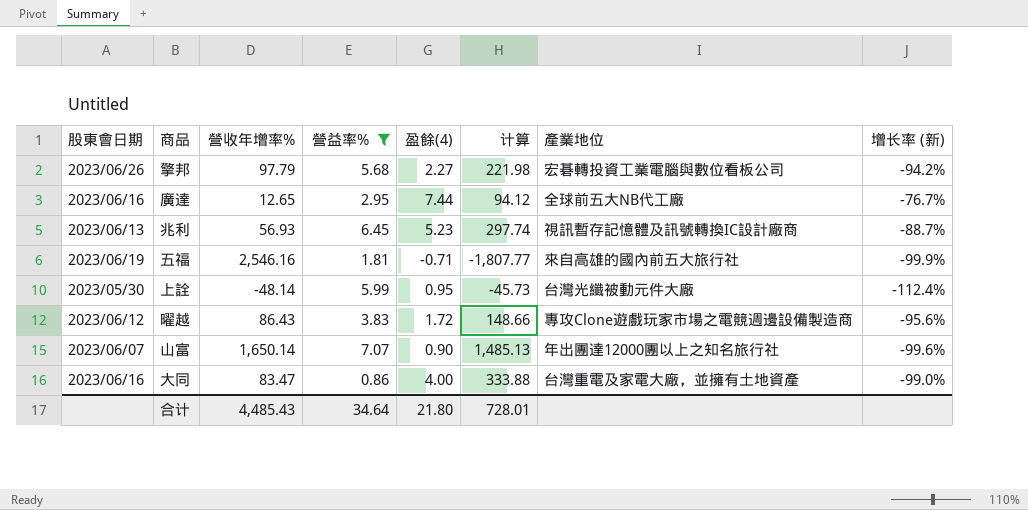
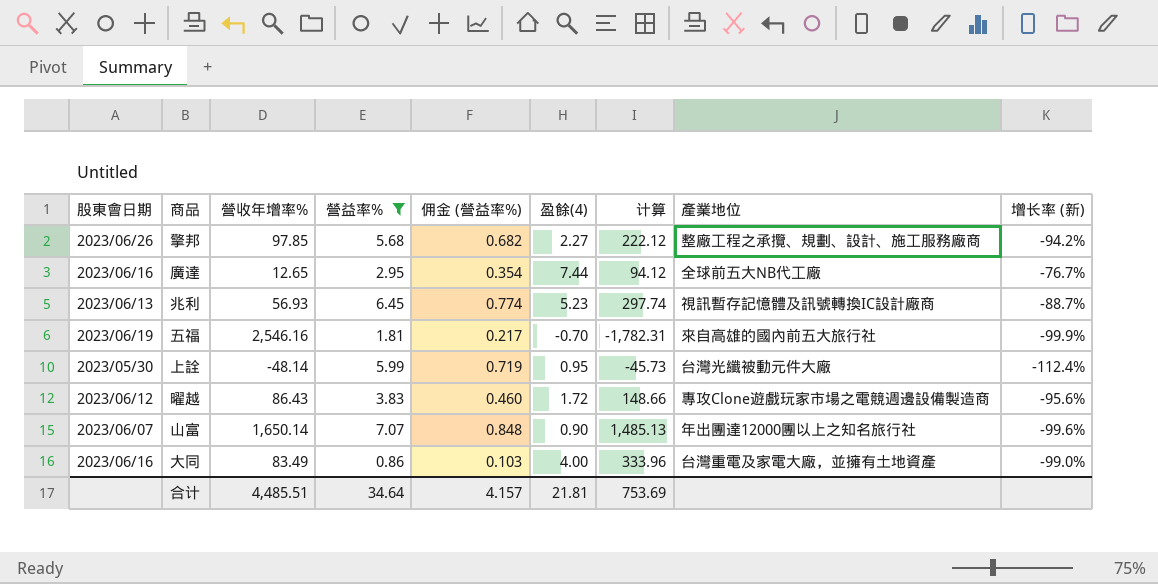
column 佣金 (營益率%) | formula: none -> [營益率%] * 0.12
擎邦 | 營收年增率%: 97.79 -> 97.85
擎邦 | 计算: 221.98 -> 222.12
擎邦 | 產業地位: 宏碁轉投資工業電腦與數位看板公司 -> 整廠工程之承攬、規劃、設計、施工服務廠商
五福 | 盈餘(4): -0.71 -> -0.70
五福 | 计算: -1,807.77 -> -1,782.31
大同 | 營收年增率%: 83.47 -> 83.49
大同 | 计算: 333.88 -> 333.96
合计 | 營收年增率%: 4,485.43 -> 4,485.51
合计 | 盈餘(4): 21.80 -> 21.81
合计 | 计算: 728.01 -> 753.69

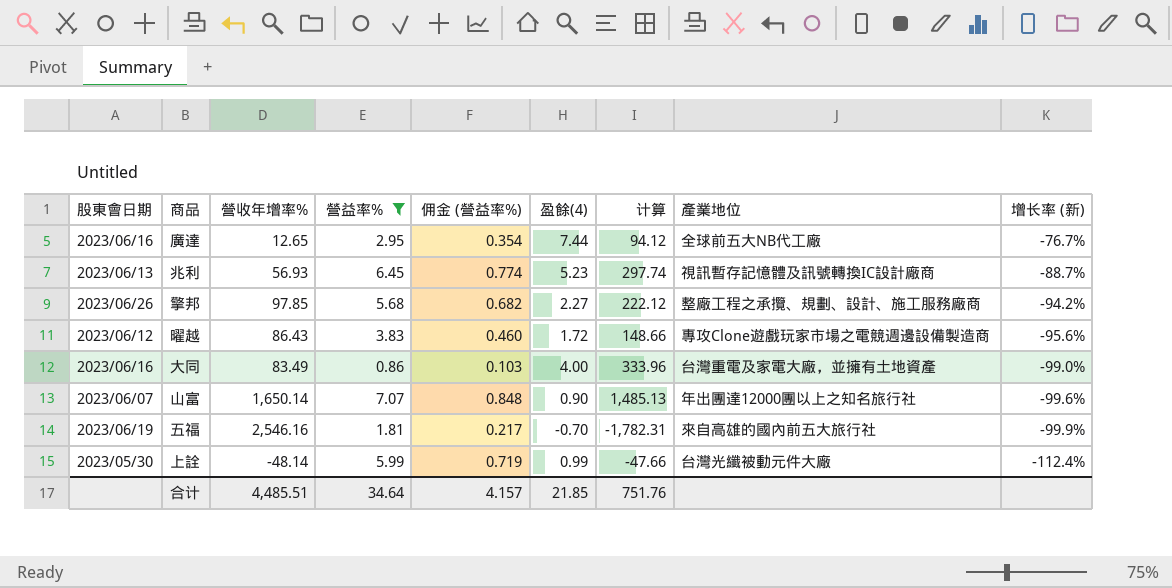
row order: none -> 增长率 (新) descending
上詮 | 盈餘(4): 0.95 -> 0.99
上詮 | 计算: -45.73 -> -47.66
合计 | 盈餘(4): 21.81 -> 21.85
合计 | 计算: 753.69 -> 751.76

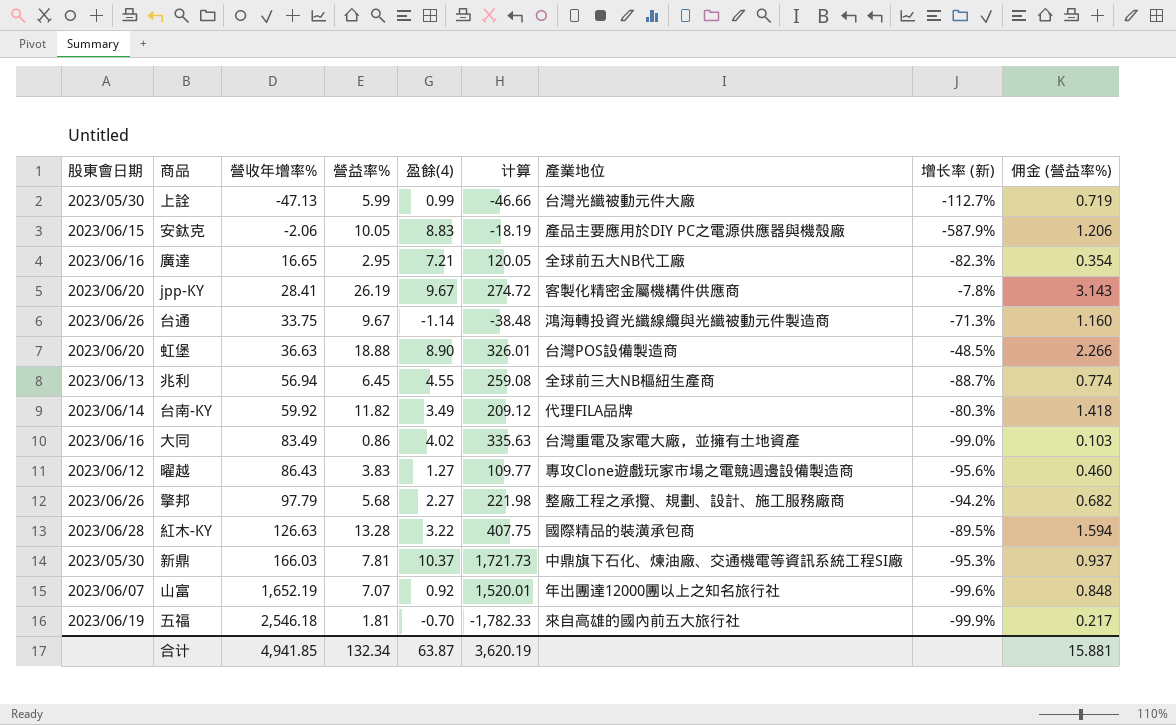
filter: 營益率% <= 7.07 -> none
row order: 增长率 (新) descending -> 營收年增率% ascending
column 佣金 (營益率%) | position: 5 -> 9
上詮 | 營收年增率%: -48.14 -> -47.13
上詮 | 计算: -47.66 -> -46.66
上詮 | 增长率 (新): -112.4% -> -112.7%
廣達 | 營收年增率%: 12.65 -> 16.65
廣達 | 盈餘(4): 7.44 -> 7.21
廣達 | 计算: 94.12 -> 120.05
廣達 | 增长率 (新): -76.7% -> -82.3%
兆利 | 營收年增率%: 56.93 -> 56.94
兆利 | 盈餘(4): 5.23 -> 4.55
兆利 | 计算: 297.74 -> 259.08
兆利 | 產業地位: 視訊暫存記憶體及訊號轉換IC設計廠商 -> 全球前三大NB樞紐生產商
大同 | 盈餘(4): 4.00 -> 4.02
大同 | 计算: 333.96 -> 335.63
曜越 | 盈餘(4): 1.72 -> 1.27
曜越 | 计算: 148.66 -> 109.77
擎邦 | 營收年增率%: 97.85 -> 97.79
擎邦 | 计算: 222.12 -> 221.98
山富 | 營收年增率%: 1,650.14 -> 1,652.19
山富 | 盈餘(4): 0.90 -> 0.92
山富 | 计算: 1,485.13 -> 1,520.01
五福 | 營收年增率%: 2,546.16 -> 2,546.18
五福 | 计算: -1,782.31 -> -1,782.33
合计 | 營收年增率%: 4,485.51 -> 4,941.85
合计 | 營益率%: 34.64 -> 132.34
合计 | 盈餘(4): 21.85 -> 63.87
合计 | 计算: 751.76 -> 3,620.19
合计 | 佣金 (營益率%): 4.157 -> 15.881

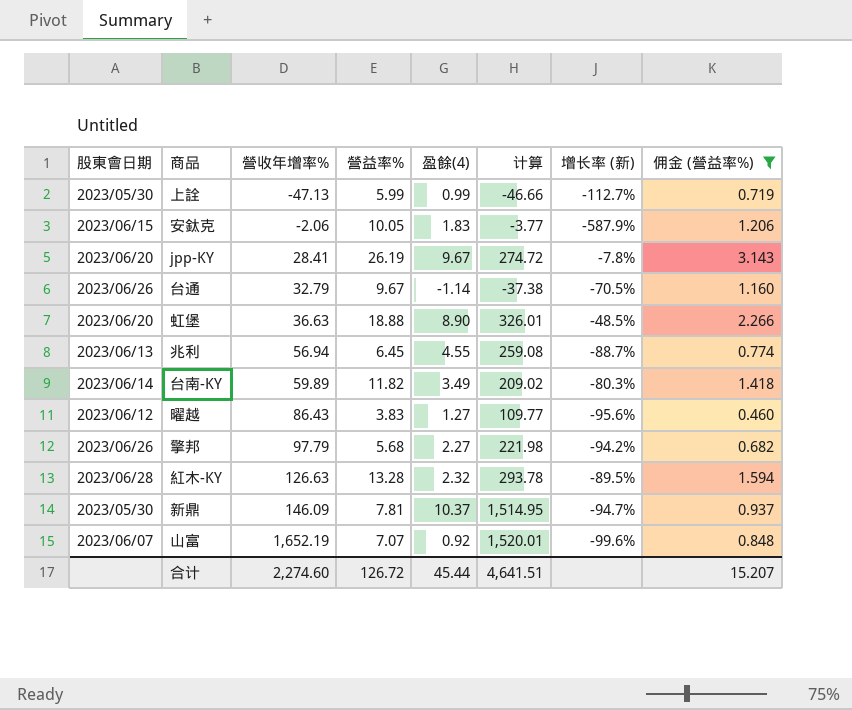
filter: none -> 佣金 (營益率%) >= 0.460
column 產業地位 | position: 7 -> none
安鈦克 | 盈餘(4): 8.83 -> 1.83
安鈦克 | 计算: -18.19 -> -3.77
台通 | 營收年增率%: 33.75 -> 32.79
台通 | 计算: -38.48 -> -37.38
台通 | 增长率 (新): -71.3% -> -70.5%
台南-KY | 營收年增率%: 59.92 -> 59.89
台南-KY | 计算: 209.12 -> 209.02
紅木-KY | 盈餘(4): 3.22 -> 2.32
紅木-KY | 计算: 407.75 -> 293.78
新鼎 | 營收年增率%: 166.03 -> 146.09
新鼎 | 计算: 1,721.73 -> 1,514.95
新鼎 | 增长率 (新): -95.3% -> -94.7%
合计 | 營收年增率%: 4,941.85 -> 2,274.60
合计 | 營益率%: 132.34 -> 126.72
合计 | 盈餘(4): 63.87 -> 45.44
合计 | 计算: 3,620.19 -> 4,641.51
合计 | 佣金 (營益率%): 15.881 -> 15.207

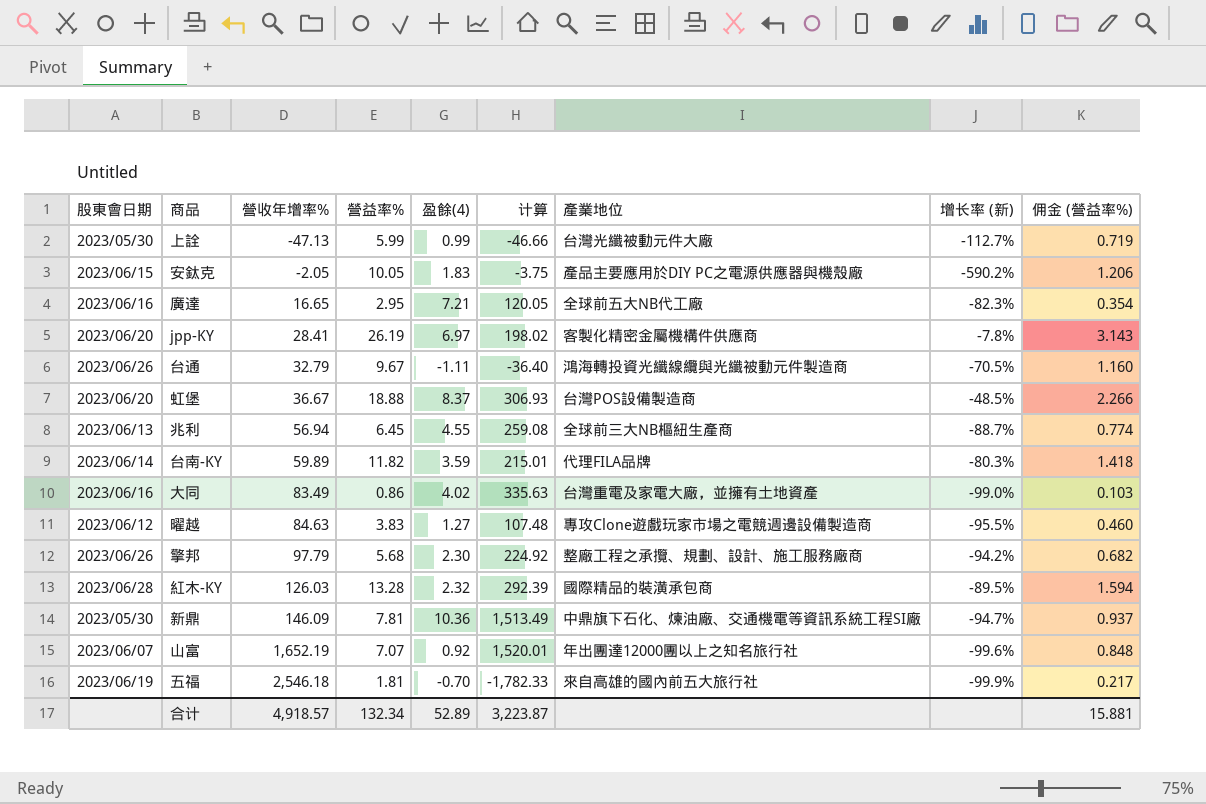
filter: 佣金 (營益率%) >= 0.460 -> none
column 產業地位 | position: none -> 7
安鈦克 | 營收年增率%: -2.06 -> -2.05
安鈦克 | 计算: -3.77 -> -3.75
安鈦克 | 增长率 (新): -587.9% -> -590.2%
jpp-KY | 盈餘(4): 9.67 -> 6.97
jpp-KY | 计算: 274.72 -> 198.02
台通 | 盈餘(4): -1.14 -> -1.11
台通 | 计算: -37.38 -> -36.40
虹堡 | 營收年增率%: 36.63 -> 36.67
虹堡 | 盈餘(4): 8.90 -> 8.37
虹堡 | 计算: 326.01 -> 306.93
台南-KY | 盈餘(4): 3.49 -> 3.59
台南-KY | 计算: 209.02 -> 215.01
曜越 | 營收年增率%: 86.43 -> 84.63
曜越 | 计算: 109.77 -> 107.48
曜越 | 增长率 (新): -95.6% -> -95.5%
擎邦 | 盈餘(4): 2.27 -> 2.30
擎邦 | 计算: 221.98 -> 224.92
紅木-KY | 營收年增率%: 126.63 -> 126.03
紅木-KY | 计算: 293.78 -> 292.39
新鼎 | 盈餘(4): 10.37 -> 10.36
新鼎 | 计算: 1,514.95 -> 1,513.49
合计 | 營收年增率%: 2,274.60 -> 4,918.57
合计 | 營益率%: 126.72 -> 132.34
合计 | 盈餘(4): 45.44 -> 52.89
合计 | 计算: 4,641.51 -> 3,223.87
合计 | 佣金 (營益率%): 15.207 -> 15.881

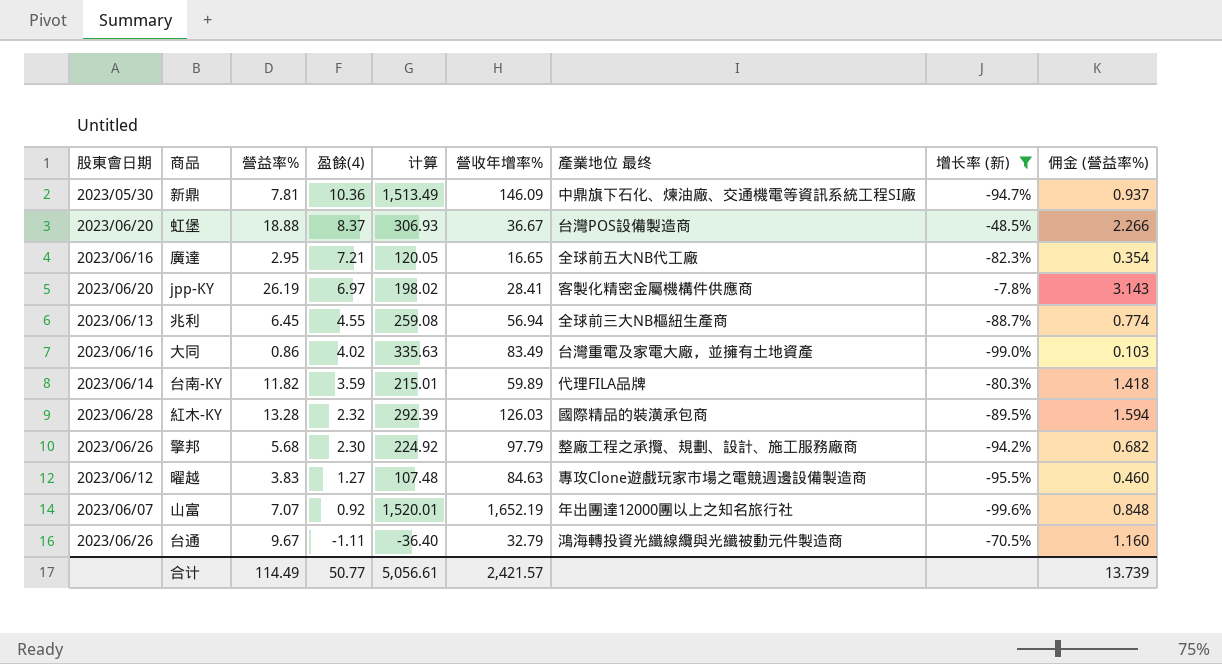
filter: none -> 增长率 (新) >= -99.6%
row order: 營收年增率% ascending -> 盈餘(4) descending
column 營收年增率% | position: 3 -> 6
column name: 產業地位 -> 產業地位 最终
合计 | 營益率%: 132.34 -> 114.49
合计 | 盈餘(4): 52.89 -> 50.77
合计 | 计算: 3,223.87 -> 5,056.61
合计 | 營收年增率%: 4,918.57 -> 2,421.57
合计 | 佣金 (營益率%): 15.881 -> 13.739

